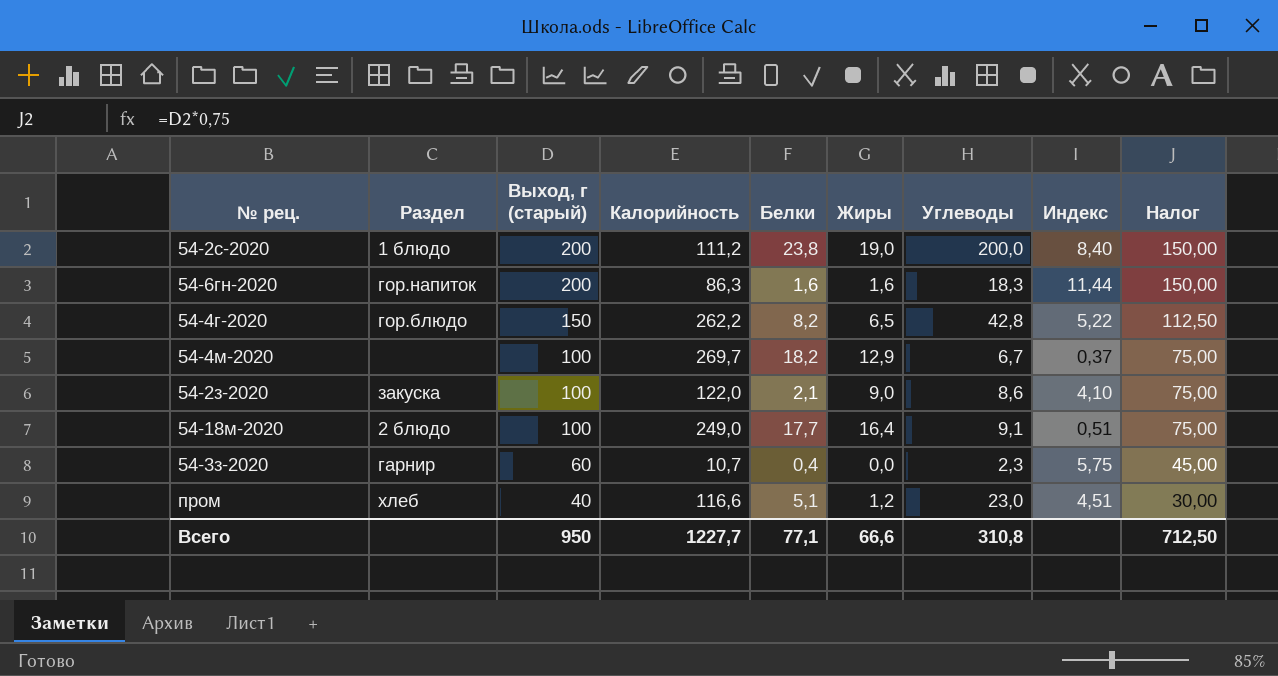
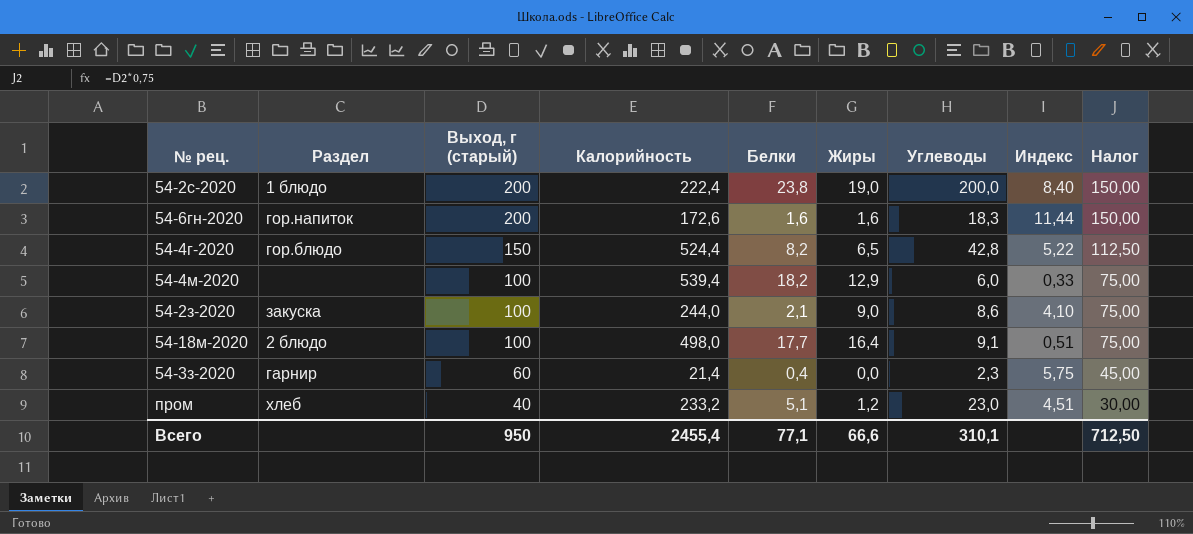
54-2с-2020 | Калорийность: 111,2 -> 222,4
54-6гн-2020 | Калорийность: 86,3 -> 172,6
54-4г-2020 | Калорийность: 262,2 -> 524,4
54-4м-2020 | Калорийность: 269,7 -> 539,4
54-4м-2020 | Углеводы: 6,7 -> 6,0
54-4м-2020 | Индекс: 0,37 -> 0,33
54-2з-2020 | Калорийность: 122,0 -> 244,0
54-18м-2020 | Калорийность: 249,0 -> 498,0
54-3з-2020 | Калорийность: 10,7 -> 21,4
пром | Калорийность: 116,6 -> 233,2
Всего | Калорийность: 1227,7 -> 2455,4
Всего | Углеводы: 310,8 -> 310,1

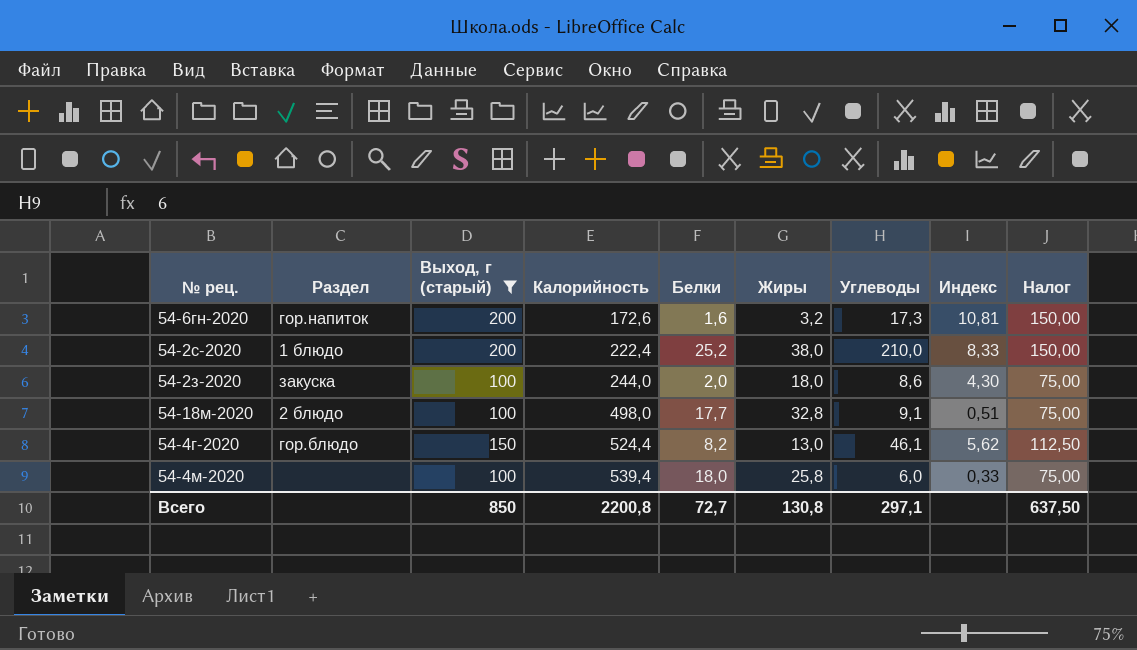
filter: none -> Выход, г (старый) >= 100
row order: Выход, г (старый) descending -> Калорийность ascending
54-6гн-2020 | Жиры: 1,6 -> 3,2
54-6гн-2020 | Углеводы: 18,3 -> 17,3
54-6гн-2020 | Индекс: 11,44 -> 10,81
54-2с-2020 | Белки: 23,8 -> 25,2
54-2с-2020 | Жиры: 19,0 -> 38,0
54-2с-2020 | Углеводы: 200,0 -> 210,0
54-2с-2020 | Индекс: 8,40 -> 8,33
54-2з-2020 | Белки: 2,1 -> 2,0
54-2з-2020 | Жиры: 9,0 -> 18,0
54-2з-2020 | Индекс: 4,10 -> 4,30
54-18м-2020 | Жиры: 16,4 -> 32,8
54-4г-2020 | Жиры: 6,5 -> 13,0
54-4г-2020 | Углеводы: 42,8 -> 46,1
54-4г-2020 | Индекс: 5,22 -> 5,62
54-4м-2020 | Белки: 18,2 -> 18,0
54-4м-2020 | Жиры: 12,9 -> 25,8
Всего | Выход, г (старый): 950 -> 850
Всего | Калорийность: 2455,4 -> 2200,8
Всего | Белки: 77,1 -> 72,7
Всего | Жиры: 66,6 -> 130,8
Всего | Углеводы: 310,1 -> 297,1
Всего | Налог: 712,50 -> 637,50

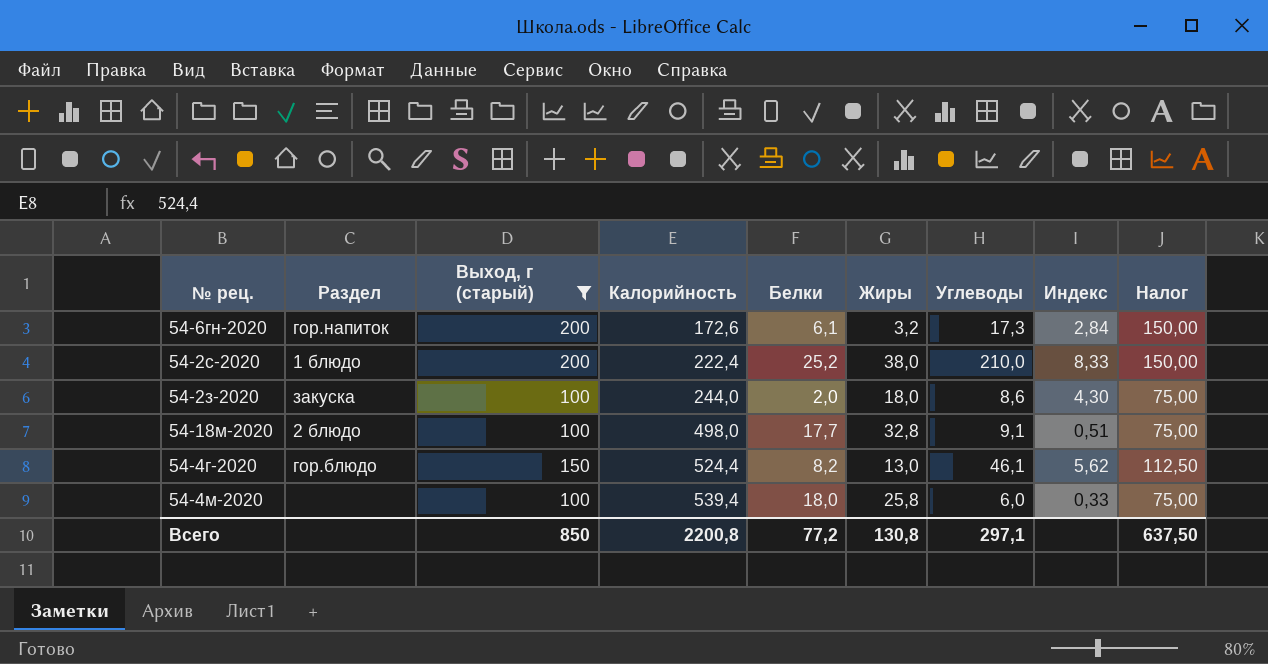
54-6гн-2020 | Белки: 1,6 -> 6,1
54-6гн-2020 | Индекс: 10,81 -> 2,84
Всего | Белки: 72,7 -> 77,2

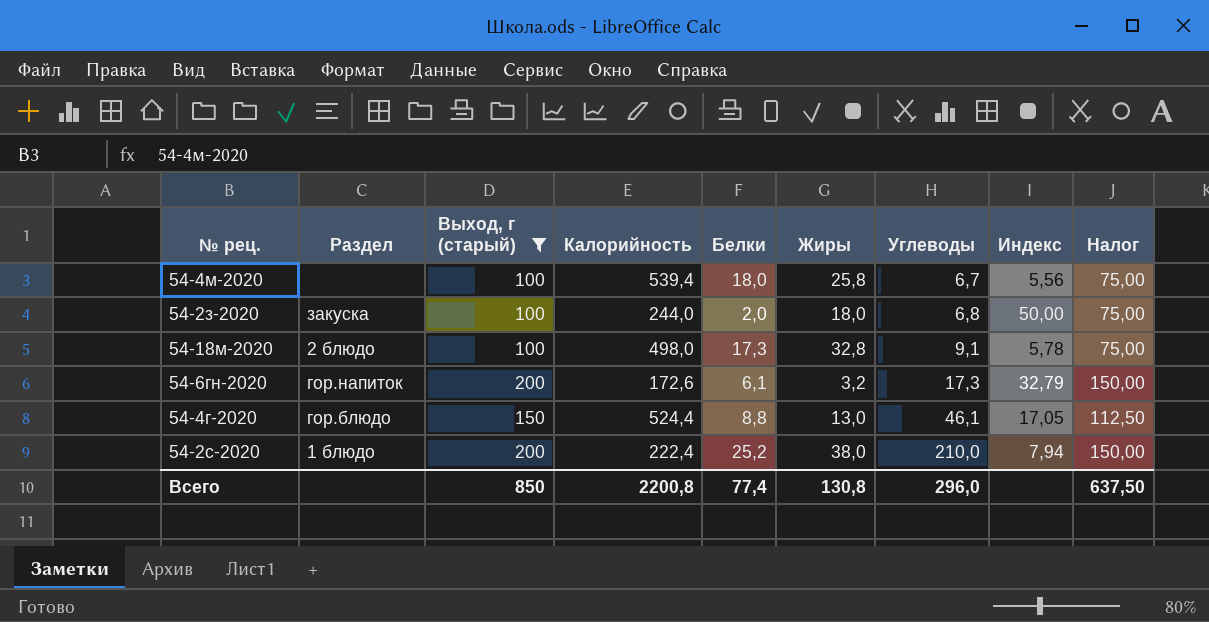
row order: Калорийность ascending -> Углеводы ascending
column Индекс | formula: [Углеводы] / [Белки] -> [Выход, г (старый)] / [Белки]
54-4м-2020 | Углеводы: 6,0 -> 6,7
54-2з-2020 | Углеводы: 8,6 -> 6,8
54-18м-2020 | Белки: 17,7 -> 17,3
54-4г-2020 | Белки: 8,2 -> 8,8
Всего | Белки: 77,2 -> 77,4
Всего | Углеводы: 297,1 -> 296,0

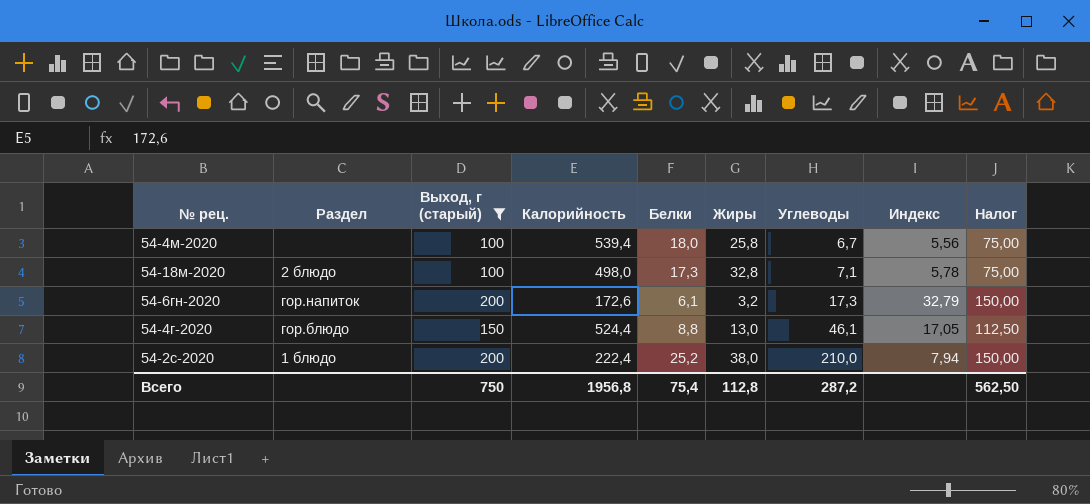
row 54-2з-2020: закуска | 100 | 244,0 | 2,0 | 18,0 | 6,8 | 50,00 | 75,00 -> none
54-18м-2020 | Углеводы: 9,1 -> 7,1
Всего | Выход, г (старый): 850 -> 750
Всего | Калорийность: 2200,8 -> 1956,8
Всего | Белки: 77,4 -> 75,4
Всего | Жиры: 130,8 -> 112,8
Всего | Углеводы: 296,0 -> 287,2
Всего | Налог: 637,50 -> 562,50

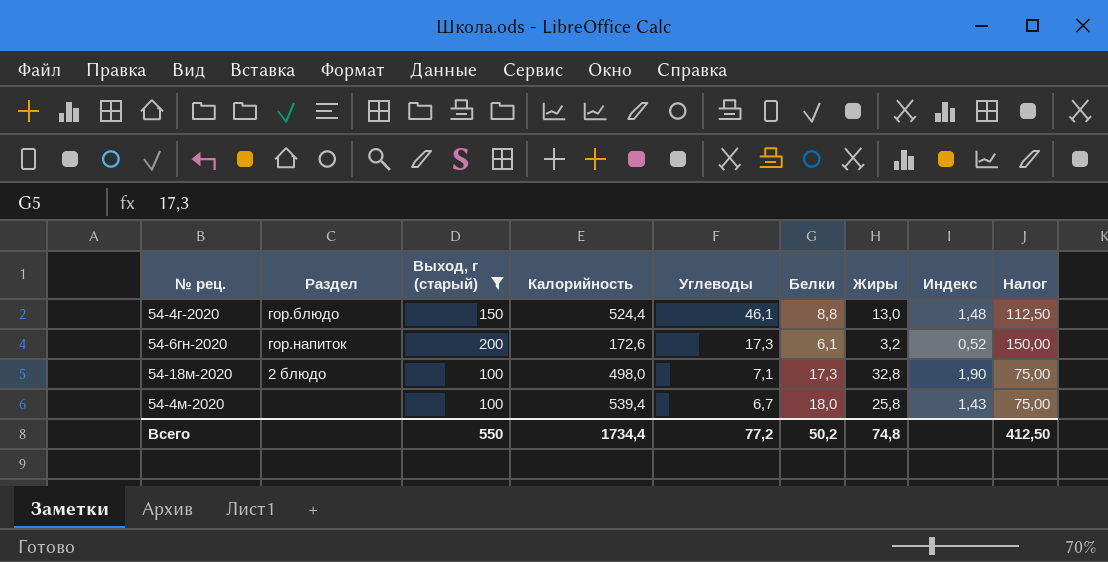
row order: Углеводы ascending -> Углеводы descending
column Углеводы | position: 7 -> 5
column Индекс | formula: [Выход, г (старый)] / [Белки] -> [Жиры] / [Белки]
row 54-2с-2020: 1 блюдо | 200 | 222,4 | 25,2 | 38,0 | 210,0 | 7,94 | 150,00 -> none
Всего | Выход, г (старый): 750 -> 550
Всего | Калорийность: 1956,8 -> 1734,4
Всего | Углеводы: 287,2 -> 77,2
Всего | Белки: 75,4 -> 50,2
Всего | Жиры: 112,8 -> 74,8
Всего | Налог: 562,50 -> 412,50

